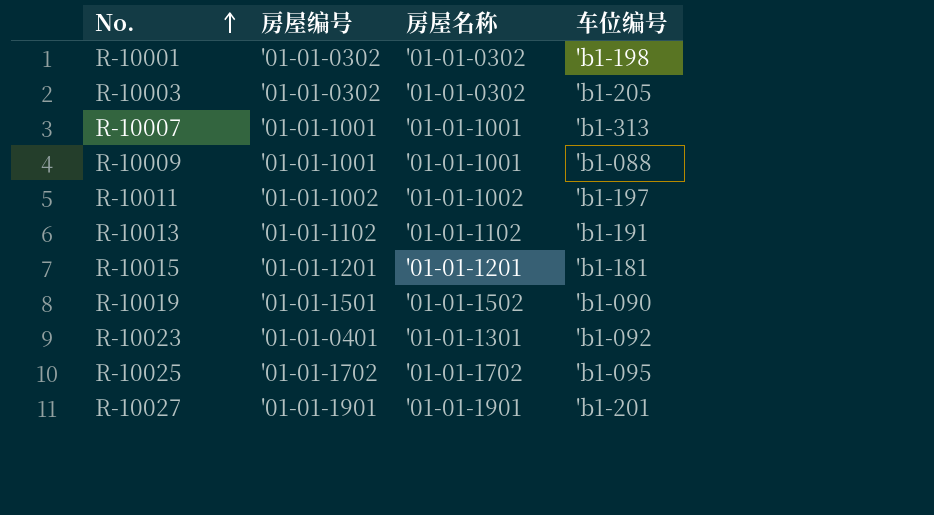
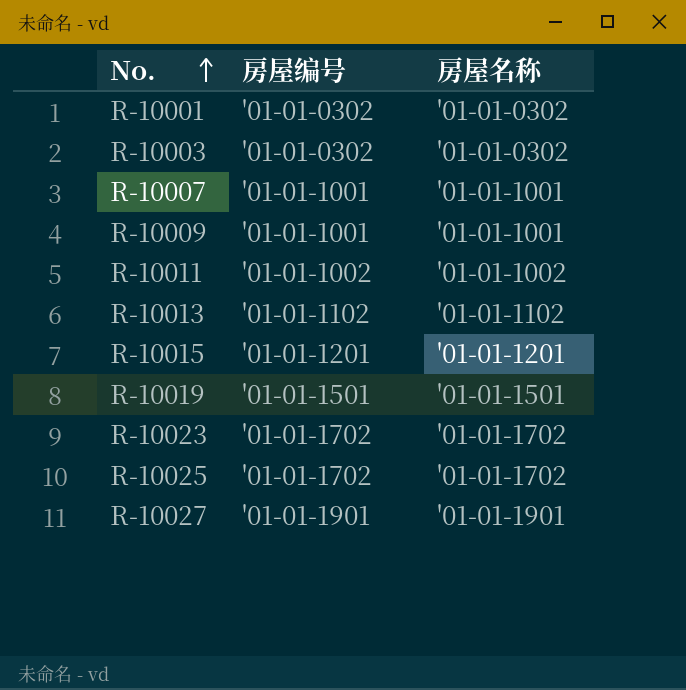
column 车位编号 | position: 4 -> none
R-10019 | 房屋名称: '01-01-1502 -> '01-01-1501
R-10023 | 房屋编号: '01-01-0401 -> '01-01-1702
R-10023 | 房屋名称: '01-01-1301 -> '01-01-1702

